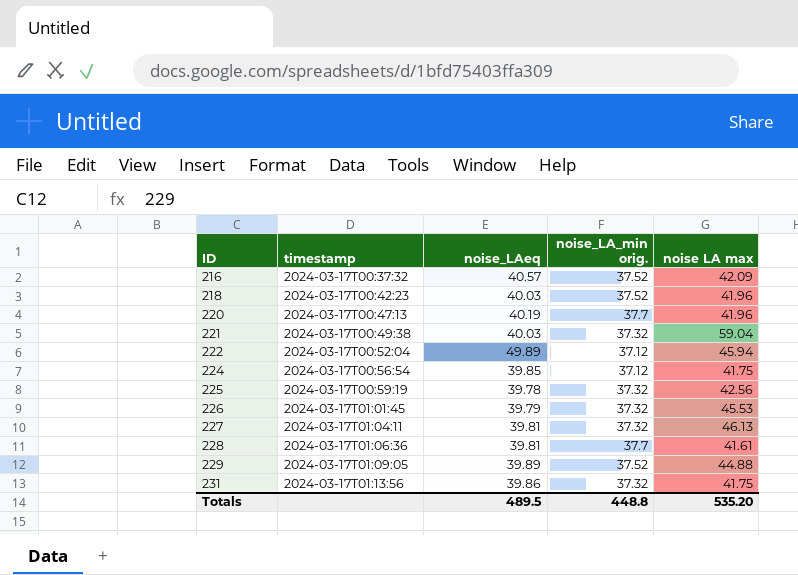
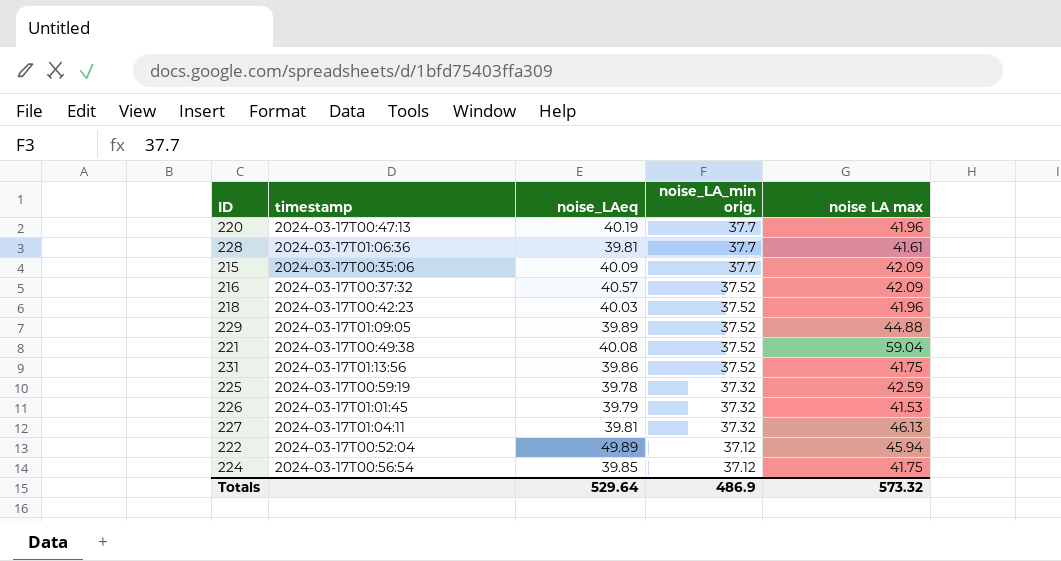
row order: ID ascending -> noise_LA_min orig. descending
row 215: none -> 2024-03-17T00:35:06 | 40.09 | 37.7 | 42.09
221 | noise_LAeq: 40.03 -> 40.08
221 | noise_LA_min orig.: 37.32 -> 37.52
231 | noise_LA_min orig.: 37.32 -> 37.52
225 | noise LA max: 42.56 -> 42.59
226 | noise LA max: 45.53 -> 41.53
Totals | noise_LAeq: 489.5 -> 529.64
Totals | noise_LA_min orig.: 448.8 -> 486.9
Totals | noise LA max: 535.20 -> 573.32

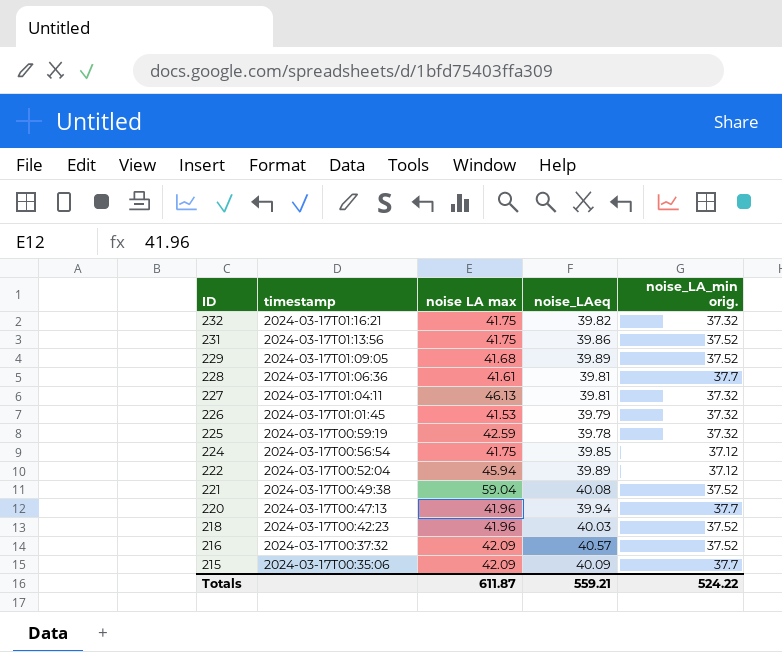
row order: noise_LA_min orig. descending -> ID descending
column noise LA max | position: 5 -> 3
row 232: none -> 2024-03-17T01:16:21 | 41.75 | 39.82 | 37.32
229 | noise LA max: 44.88 -> 41.68
222 | noise_LAeq: 49.89 -> 39.89
220 | noise_LAeq: 40.19 -> 39.94
Totals | noise LA max: 573.32 -> 611.87
Totals | noise_LAeq: 529.64 -> 559.21
Totals | noise_LA_min orig.: 486.9 -> 524.22

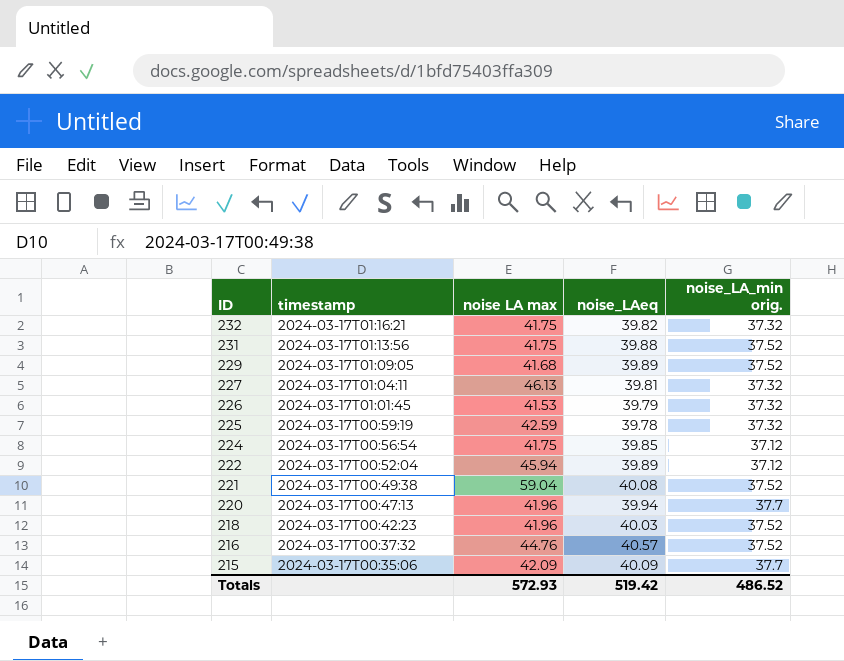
row 228: 2024-03-17T01:06:36 | 41.61 | 39.81 | 37.7 -> none
231 | noise_LAeq: 39.86 -> 39.88
216 | noise LA max: 42.09 -> 44.76
Totals | noise LA max: 611.87 -> 572.93
Totals | noise_LAeq: 559.21 -> 519.42
Totals | noise_LA_min orig.: 524.22 -> 486.52

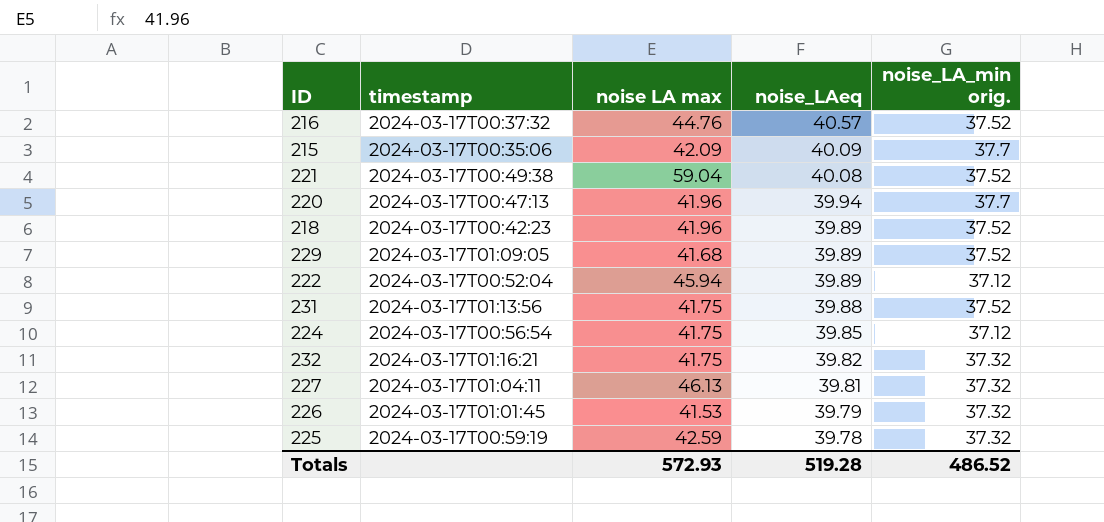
row order: ID descending -> noise_LAeq descending
218 | noise_LAeq: 40.03 -> 39.89
Totals | noise_LAeq: 519.42 -> 519.28

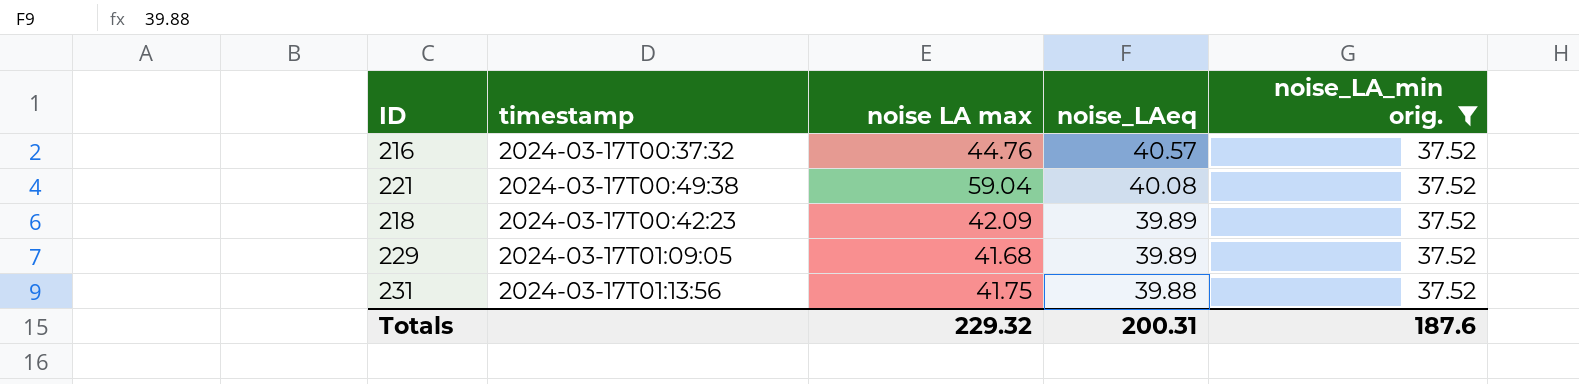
filter: none -> noise_LA_min orig. = 37.52
218 | noise LA max: 41.96 -> 42.09
Totals | noise LA max: 572.93 -> 229.32
Totals | noise_LAeq: 519.28 -> 200.31
Totals | noise_LA_min orig.: 486.52 -> 187.6

